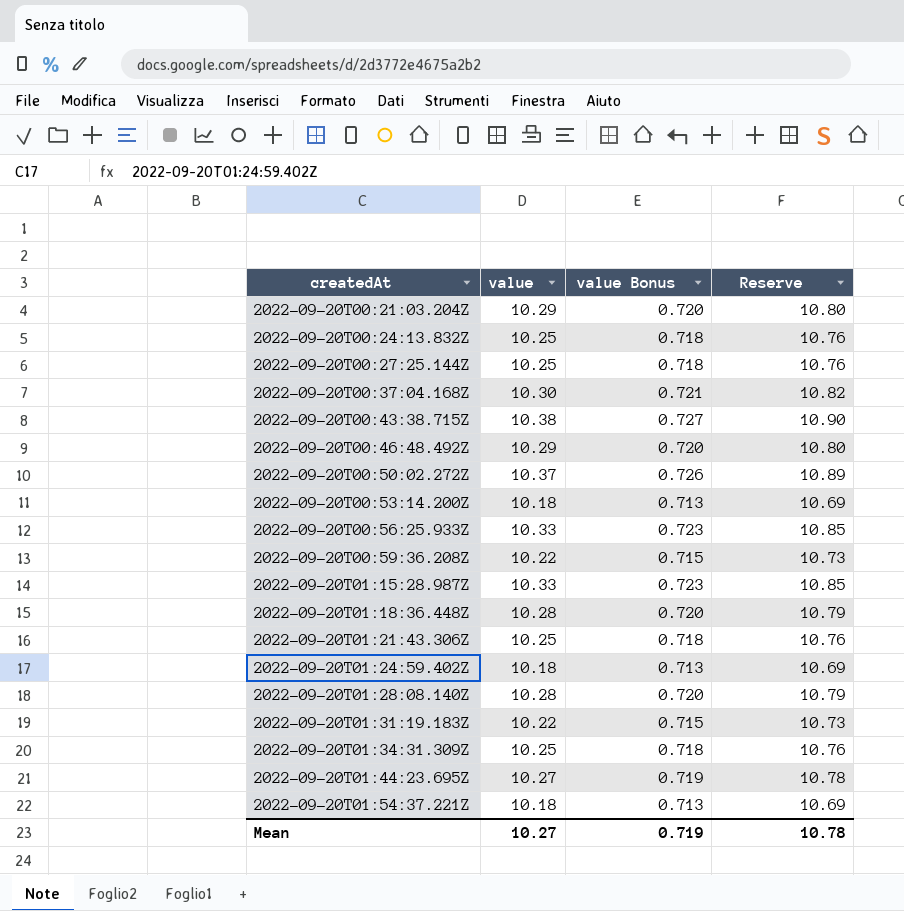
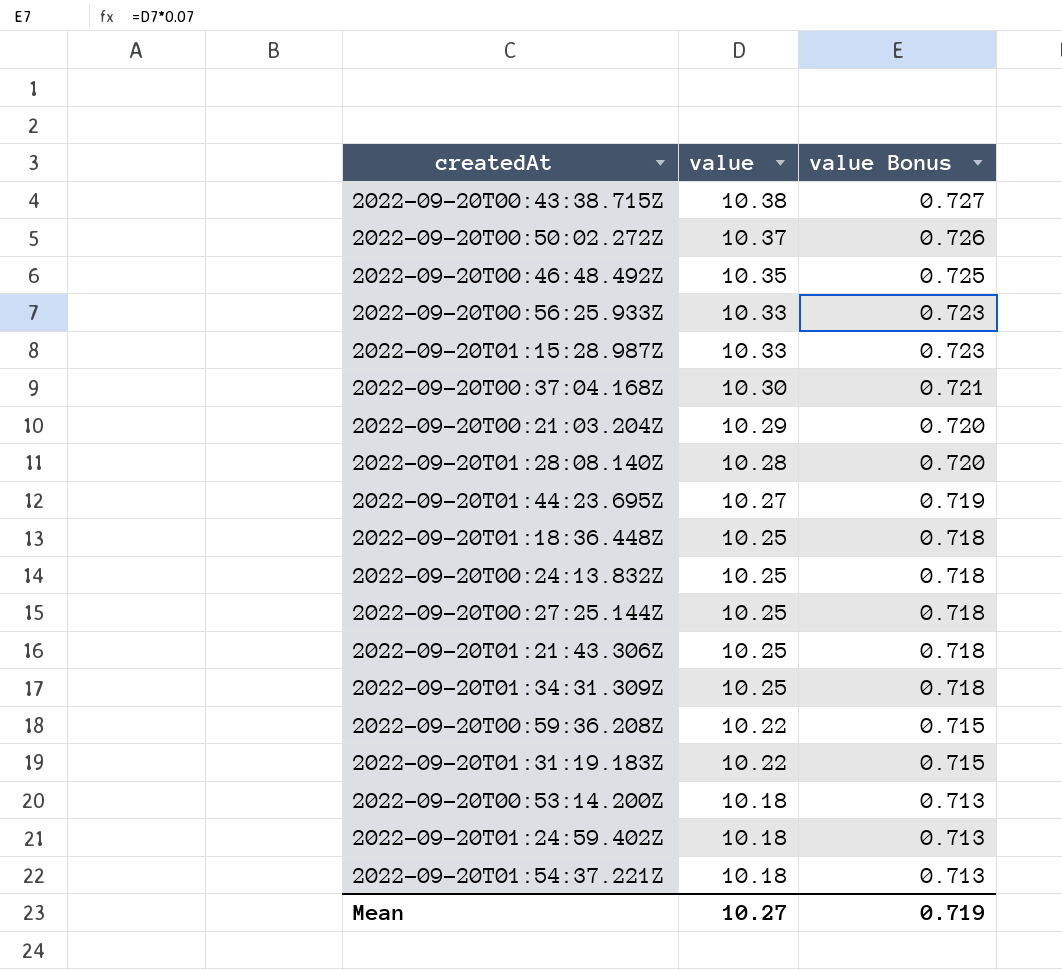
row order: createdAt ascending -> value descending
column Reserve | formula: [value] * 1.05 -> none
2022-09-20T00:46:48.492Z | value: 10.29 -> 10.35
2022-09-20T00:46:48.492Z | value Bonus: 0.720 -> 0.725
2022-09-20T01:18:36.448Z | value: 10.28 -> 10.25
2022-09-20T01:18:36.448Z | value Bonus: 0.720 -> 0.718

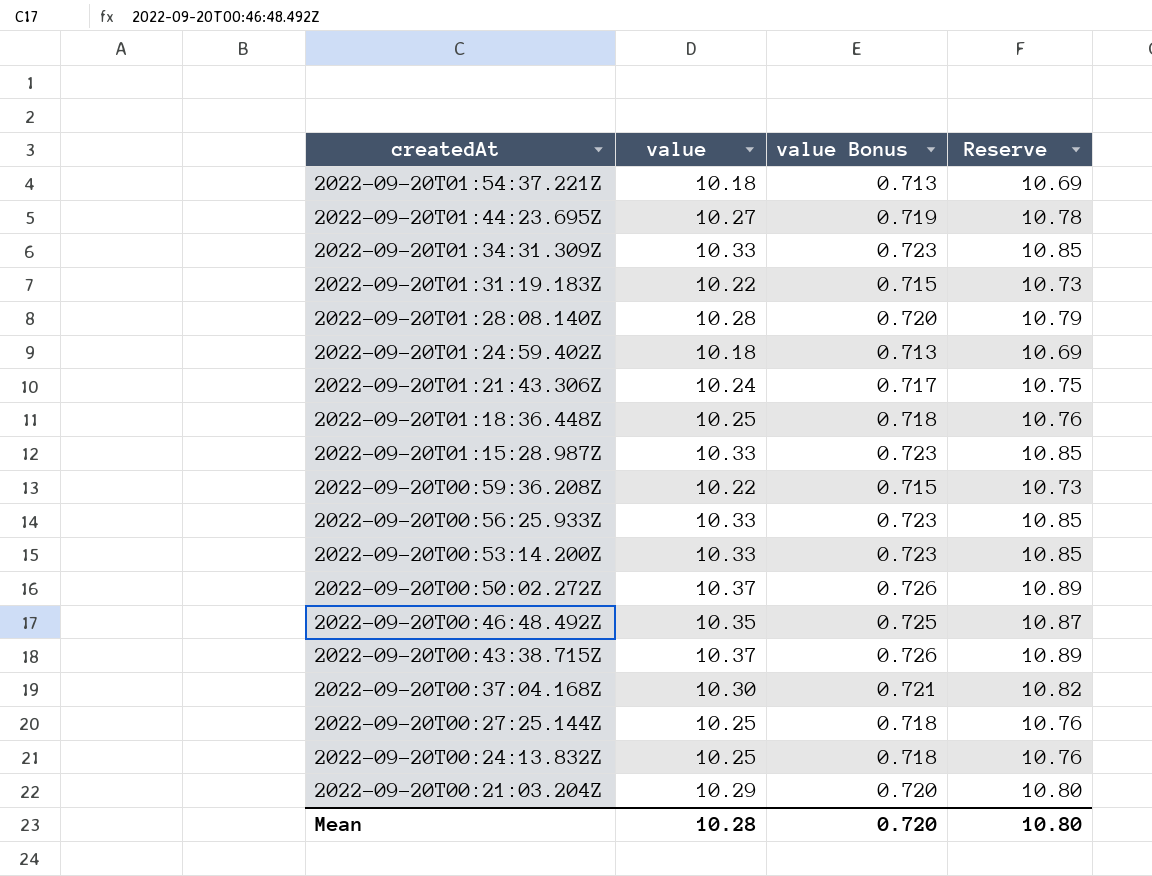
row order: value descending -> createdAt descending
column Reserve | formula: none -> [value] * 1.05
2022-09-20T01:34:31.309Z | value: 10.25 -> 10.33
2022-09-20T01:34:31.309Z | value Bonus: 0.718 -> 0.723
2022-09-20T01:21:43.306Z | value: 10.25 -> 10.24
2022-09-20T01:21:43.306Z | value Bonus: 0.718 -> 0.717
2022-09-20T00:53:14.200Z | value: 10.18 -> 10.33
2022-09-20T00:53:14.200Z | value Bonus: 0.713 -> 0.723
2022-09-20T00:43:38.715Z | value: 10.38 -> 10.37
2022-09-20T00:43:38.715Z | value Bonus: 0.727 -> 0.726
Mean | value: 10.27 -> 10.28
Mean | value Bonus: 0.719 -> 0.720

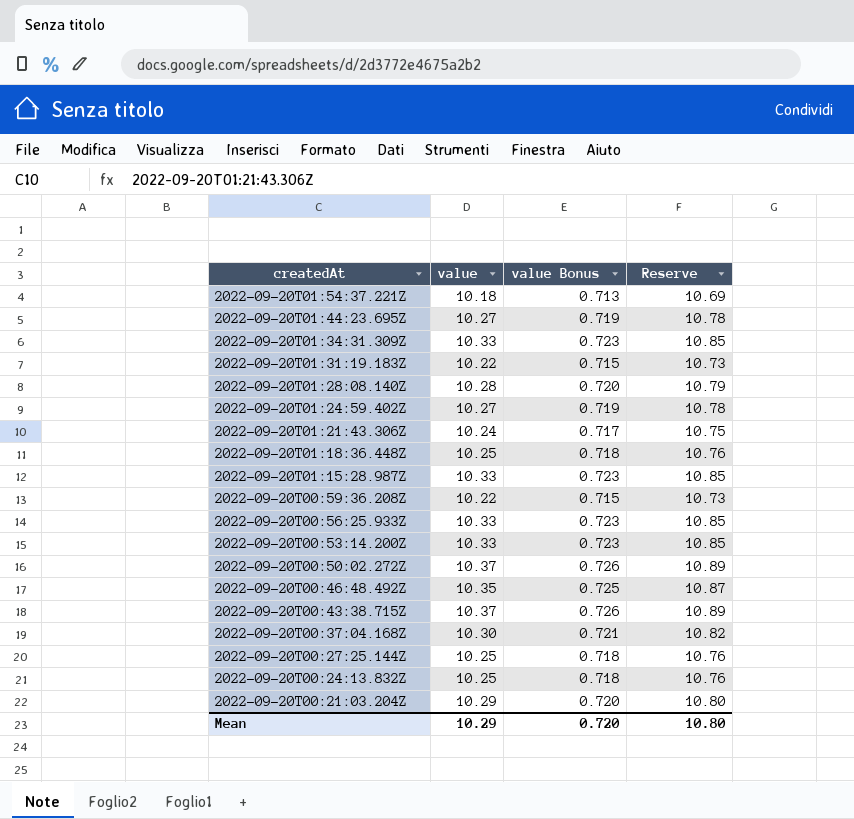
2022-09-20T01:24:59.402Z | value: 10.18 -> 10.27
2022-09-20T01:24:59.402Z | value Bonus: 0.713 -> 0.719
2022-09-20T01:24:59.402Z | Reserve: 10.69 -> 10.78
Mean | value: 10.28 -> 10.29

